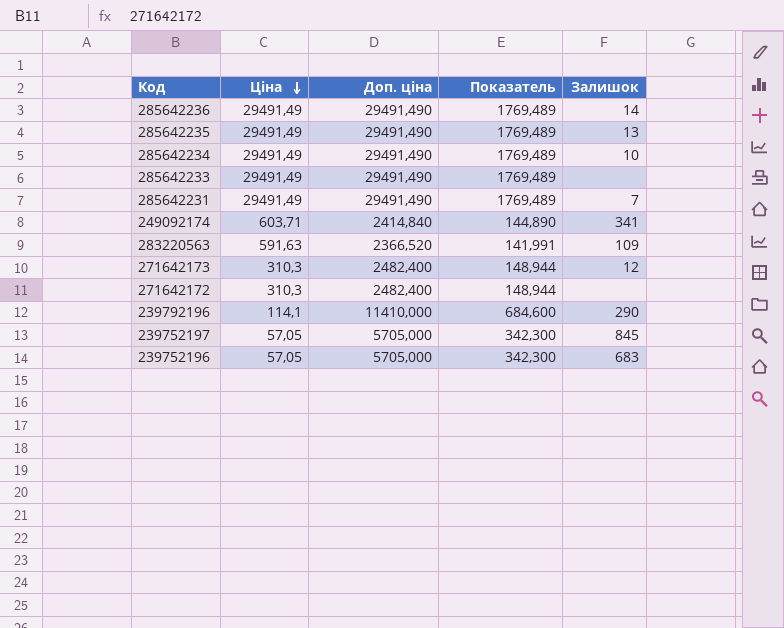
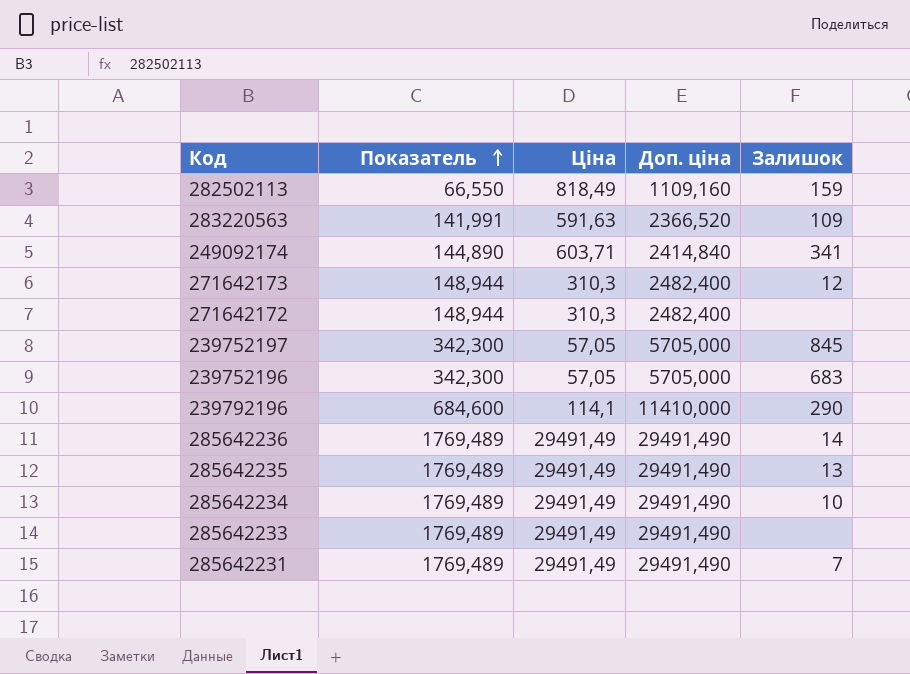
row order: Ціна descending -> Показатель ascending
column Показатель | position: 4 -> 2
row 282502113: none -> 66,550 | 818,49 | 1109,160 | 159

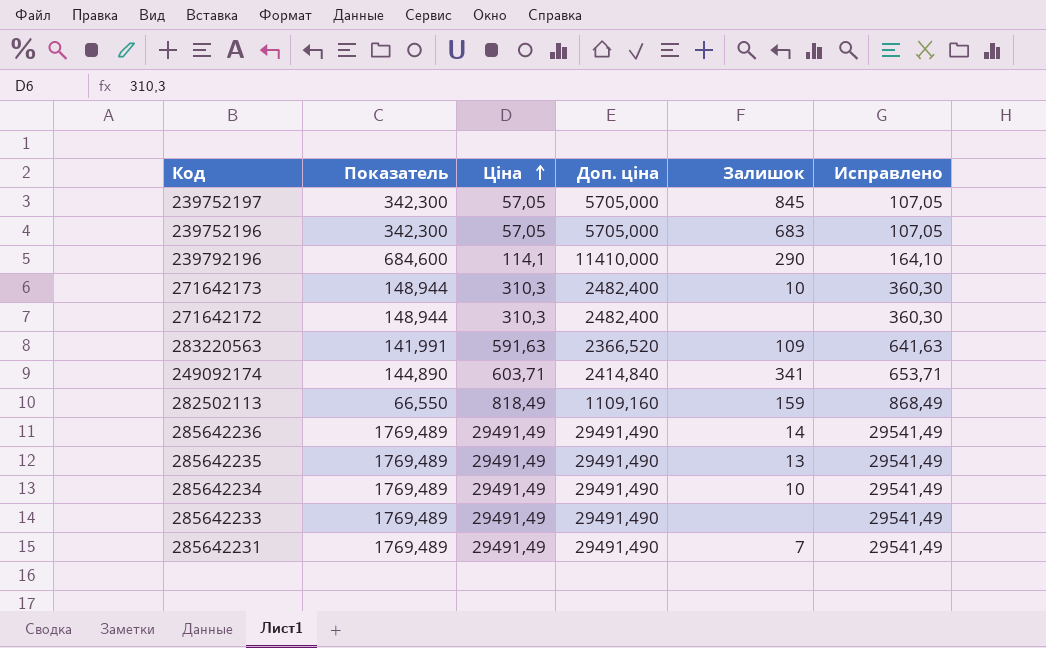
row order: Показатель ascending -> Ціна ascending
column Исправлено | formula: none -> [Ціна] + 50
271642173 | Залишок: 12 -> 10

